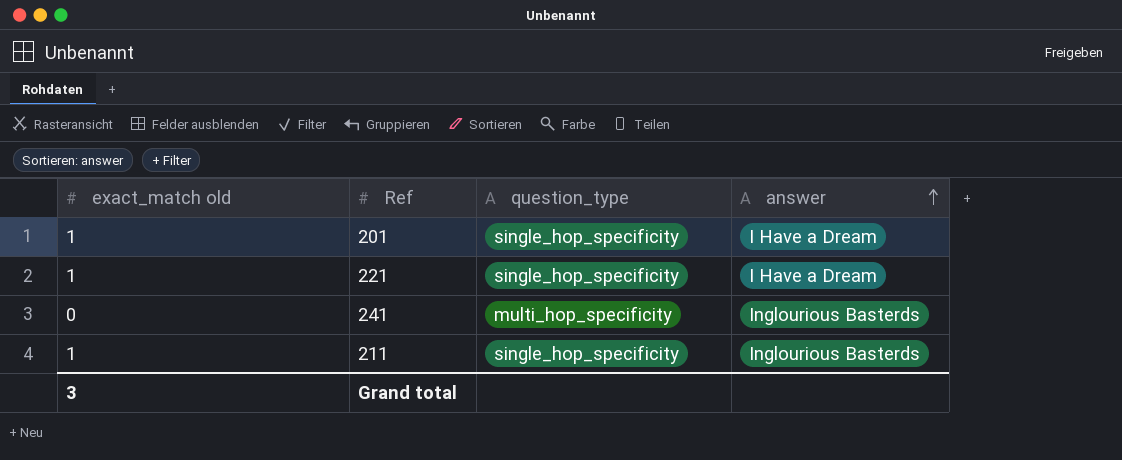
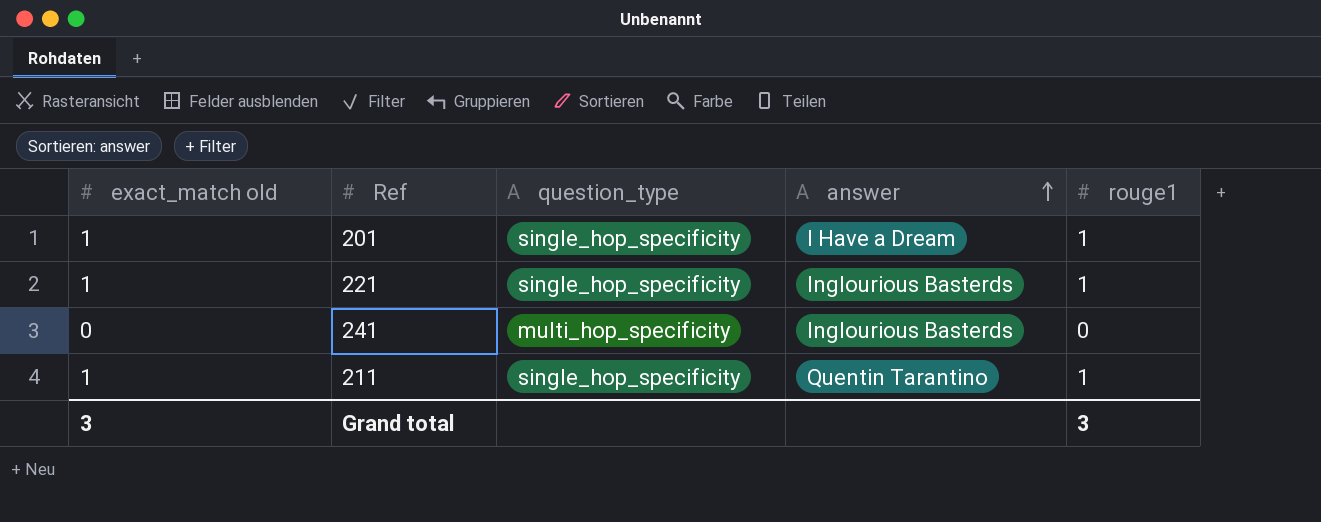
column rouge1 | position: none -> 5
221 | answer: I Have a Dream -> Inglourious Basterds
211 | answer: Inglourious Basterds -> Quentin Tarantino

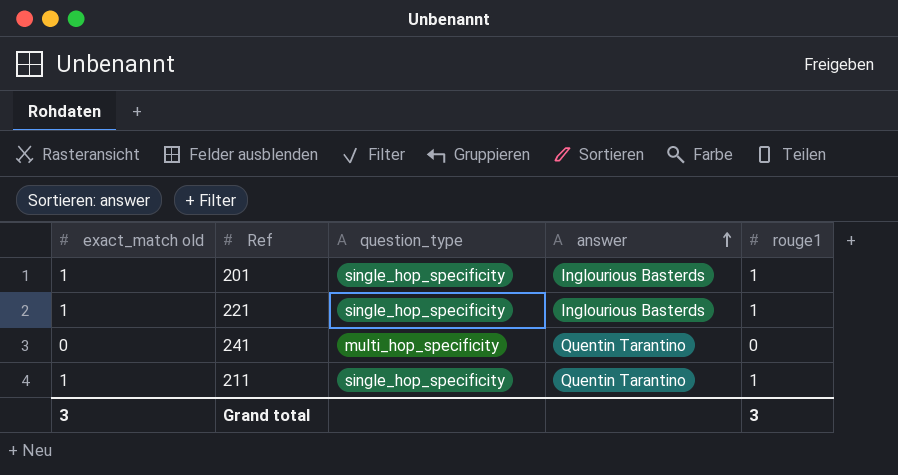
201 | answer: I Have a Dream -> Inglourious Basterds
241 | answer: Inglourious Basterds -> Quentin Tarantino

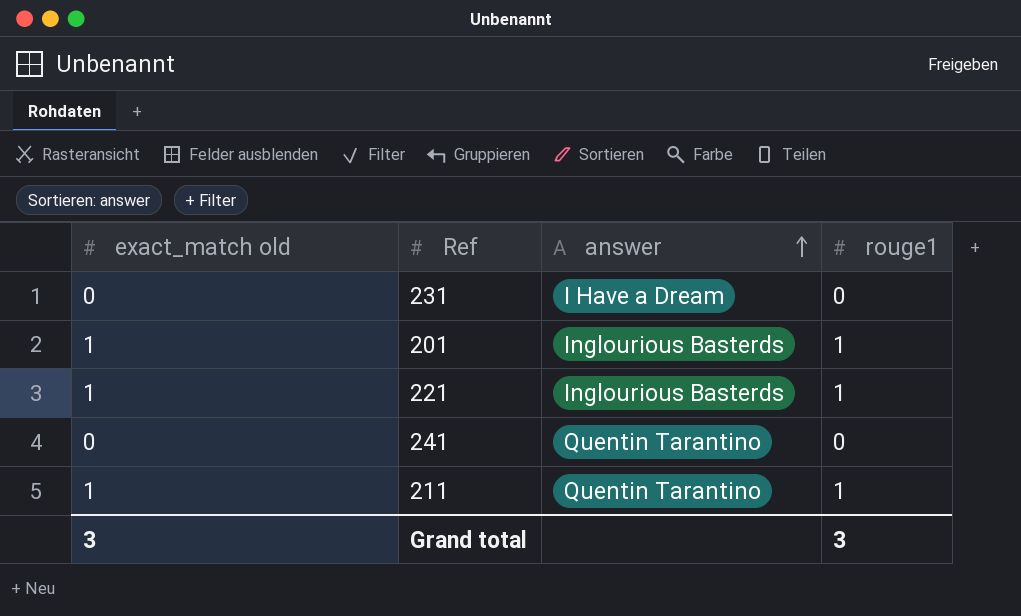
column question_type | position: 3 -> none
row 231: none -> 0 | I Have a Dream | 0

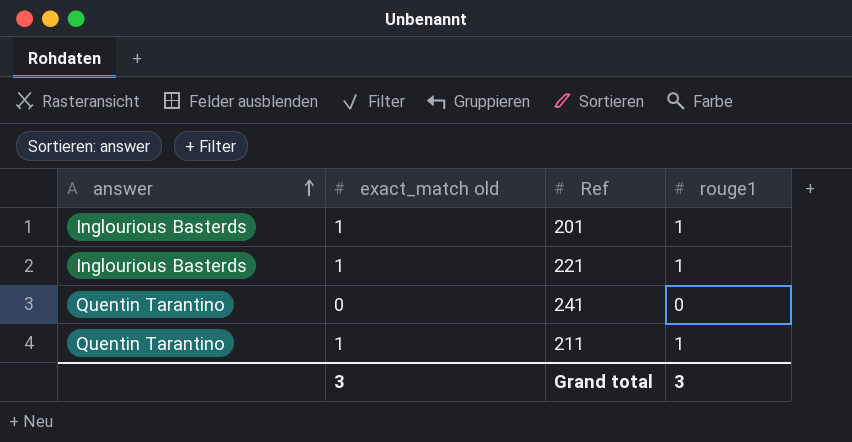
column answer | position: 3 -> 1
row 231: 0 | I Have a Dream | 0 -> none

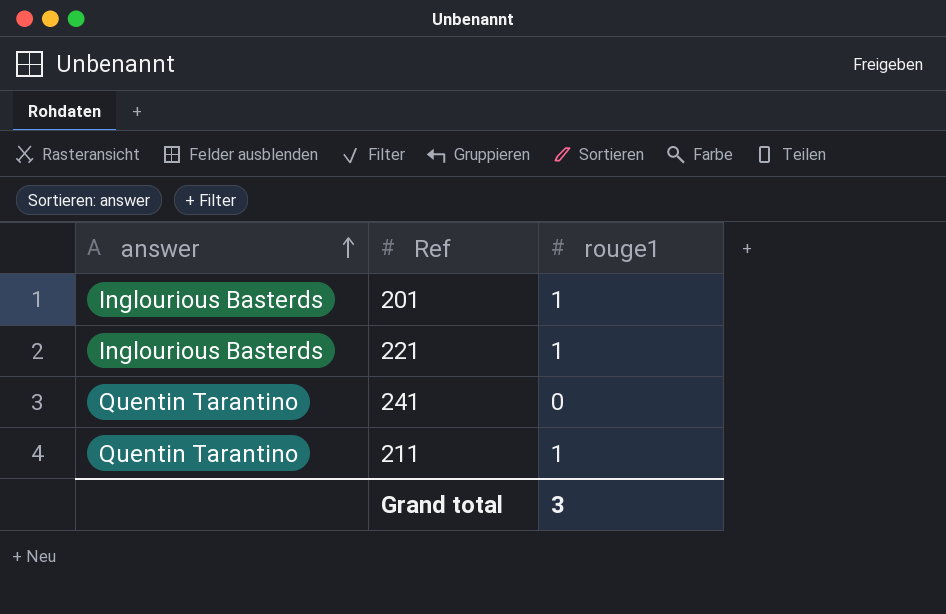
column exact_match old | position: 2 -> none

